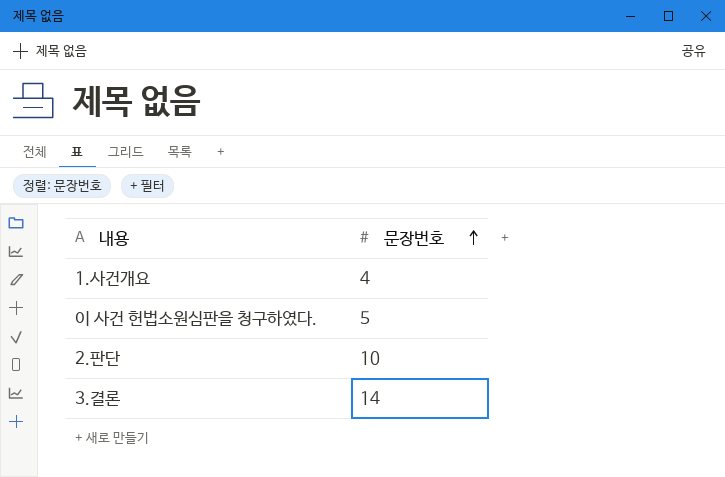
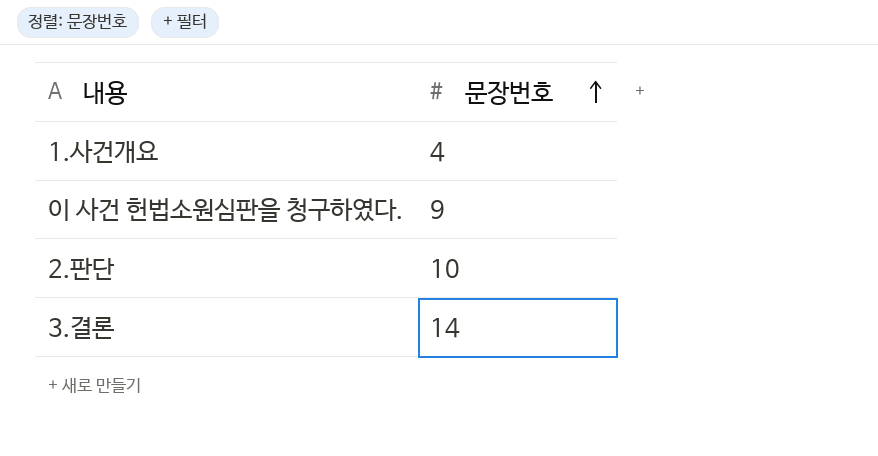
이 사건 헌법소원심판을 청구하였다. | 문장번호: 5 -> 9

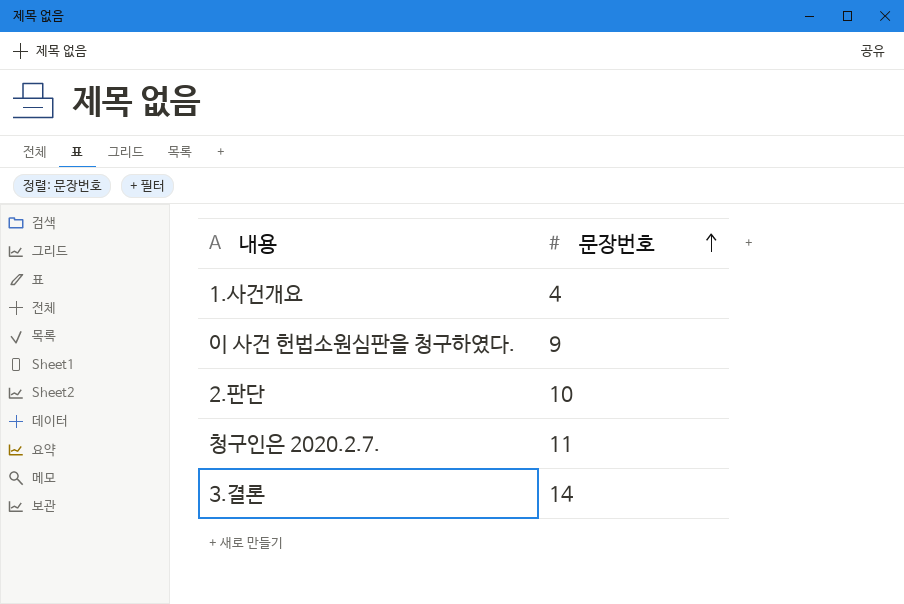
row 청구인은 2020.2.7.: none -> 11

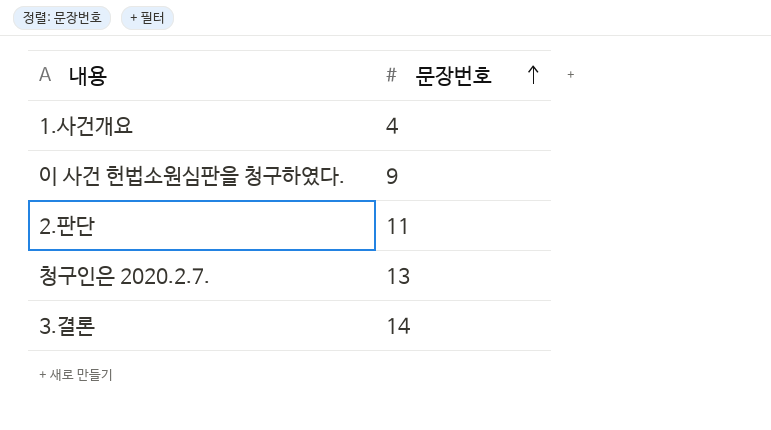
2.판단 | 문장번호: 10 -> 11
청구인은 2020.2.7. | 문장번호: 11 -> 13

